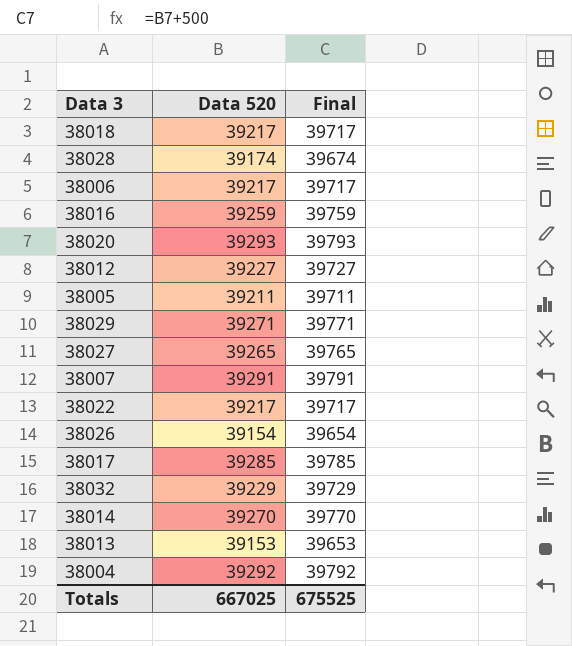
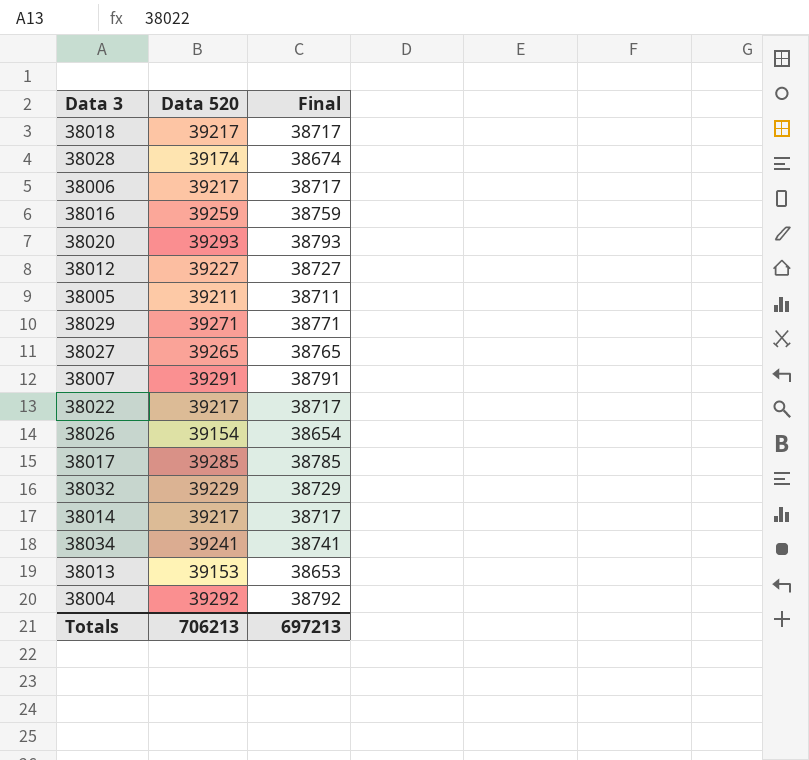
column Final | formula: [Data 520] + 500 -> [Data 520] - 500
38014 | Data 520: 39270 -> 39217
row 38034: none -> 39241 | 38741
Totals | Data 520: 667025 -> 706213
Totals | Final: 675525 -> 697213

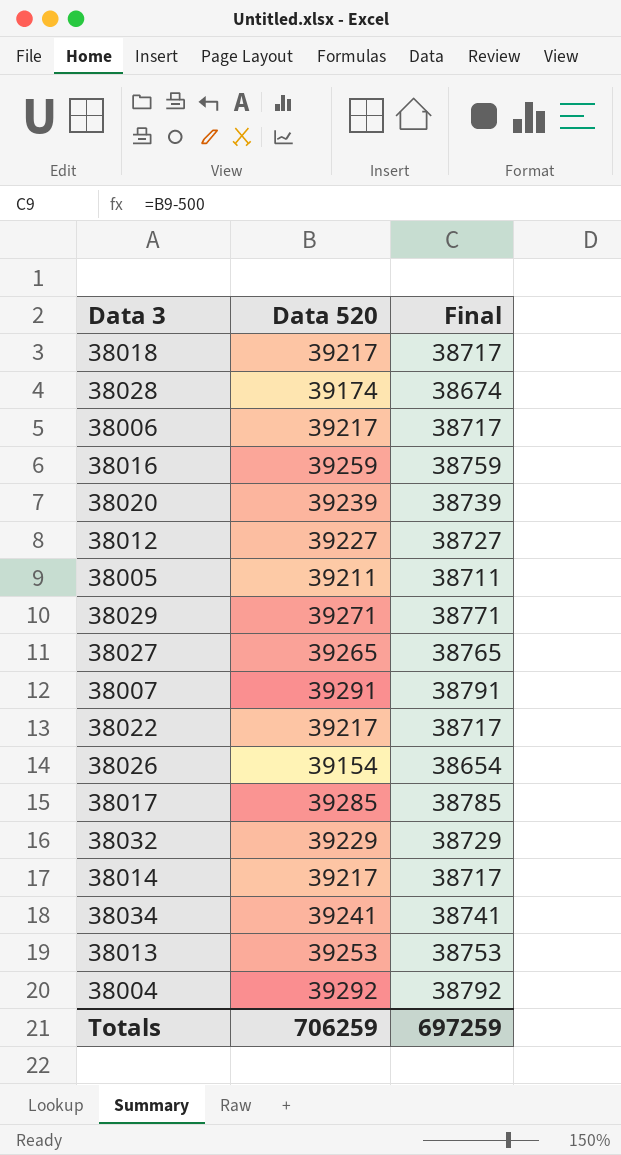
38020 | Data 520: 39293 -> 39239
38020 | Final: 38793 -> 38739
38013 | Data 520: 39153 -> 39253
38013 | Final: 38653 -> 38753
Totals | Data 520: 706213 -> 706259
Totals | Final: 697213 -> 697259

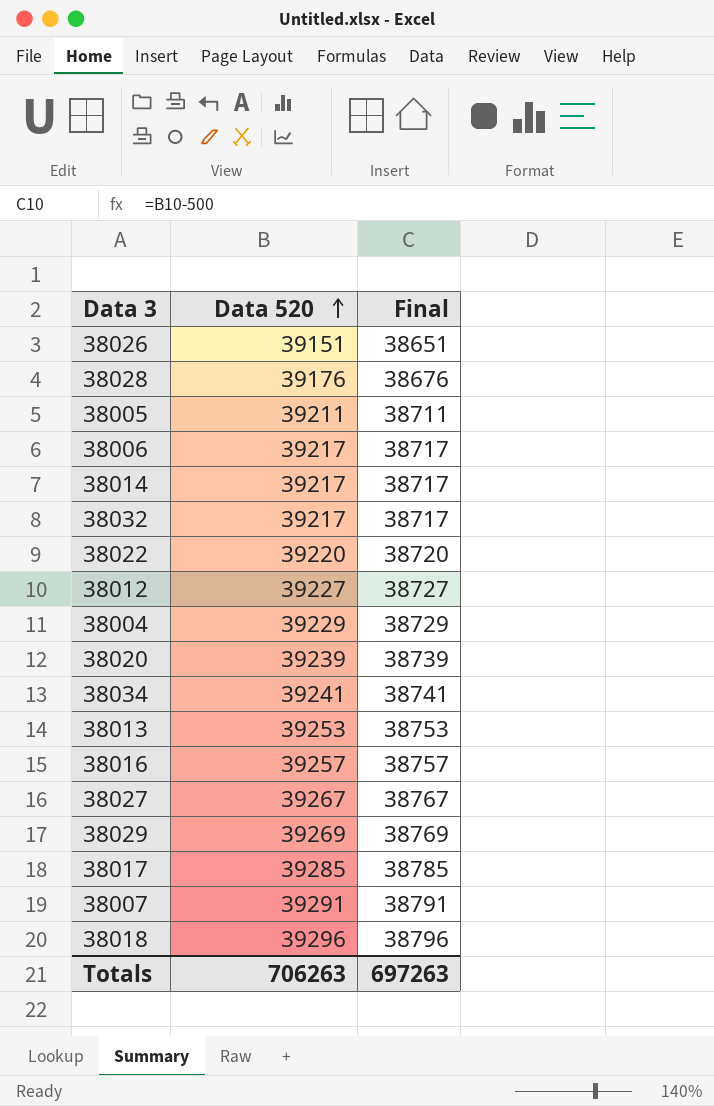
row order: none -> Data 520 ascending
38026 | Data 520: 39154 -> 39151
38026 | Final: 38654 -> 38651
38028 | Data 520: 39174 -> 39176
38028 | Final: 38674 -> 38676
38032 | Data 520: 39229 -> 39217
38032 | Final: 38729 -> 38717
38022 | Data 520: 39217 -> 39220
38022 | Final: 38717 -> 38720
38004 | Data 520: 39292 -> 39229
38004 | Final: 38792 -> 38729
38016 | Data 520: 39259 -> 39257
38016 | Final: 38759 -> 38757
38027 | Data 520: 39265 -> 39267
38027 | Final: 38765 -> 38767
38029 | Data 520: 39271 -> 39269
38029 | Final: 38771 -> 38769
38018 | Data 520: 39217 -> 39296
38018 | Final: 38717 -> 38796
Totals | Data 520: 706259 -> 706263
Totals | Final: 697259 -> 697263

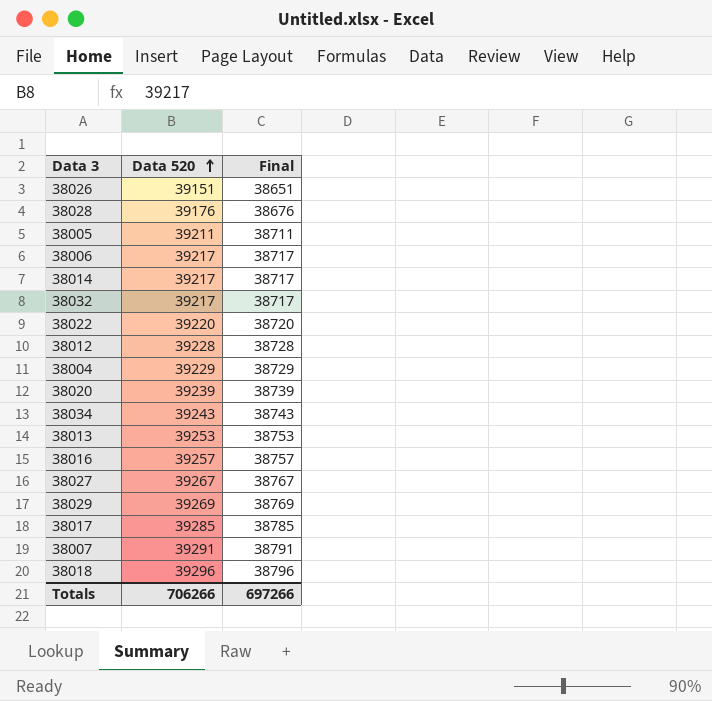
38012 | Data 520: 39227 -> 39228
38012 | Final: 38727 -> 38728
38034 | Data 520: 39241 -> 39243
38034 | Final: 38741 -> 38743
Totals | Data 520: 706263 -> 706266
Totals | Final: 697263 -> 697266

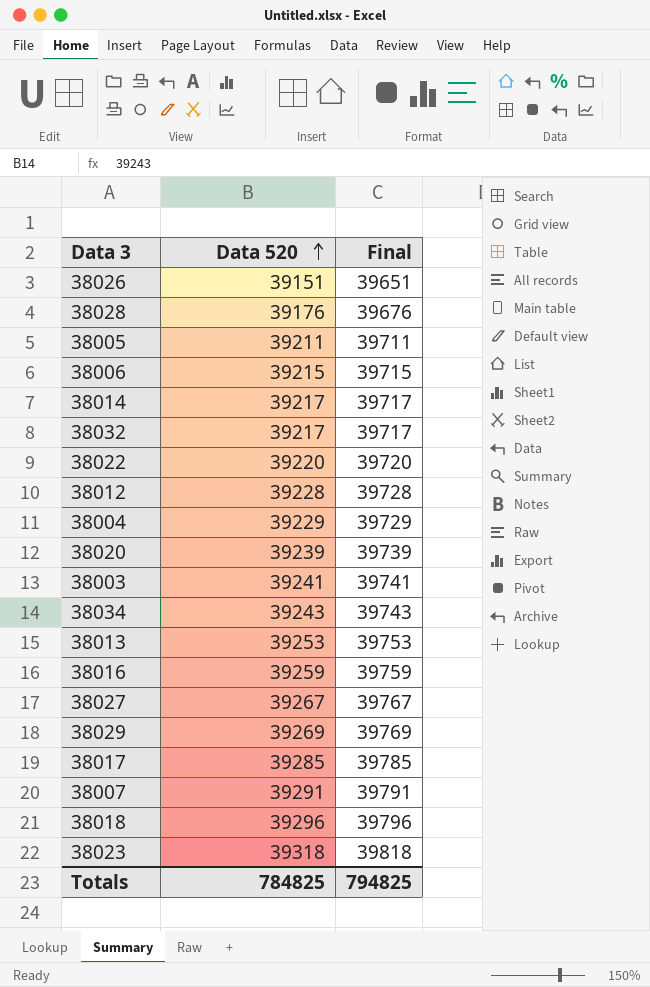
column Final | formula: [Data 520] - 500 -> [Data 520] + 500
38006 | Data 520: 39217 -> 39215
row 38003: none -> 39241 | 39741
38016 | Data 520: 39257 -> 39259
row 38023: none -> 39318 | 39818
Totals | Data 520: 706266 -> 784825
Totals | Final: 697266 -> 794825

